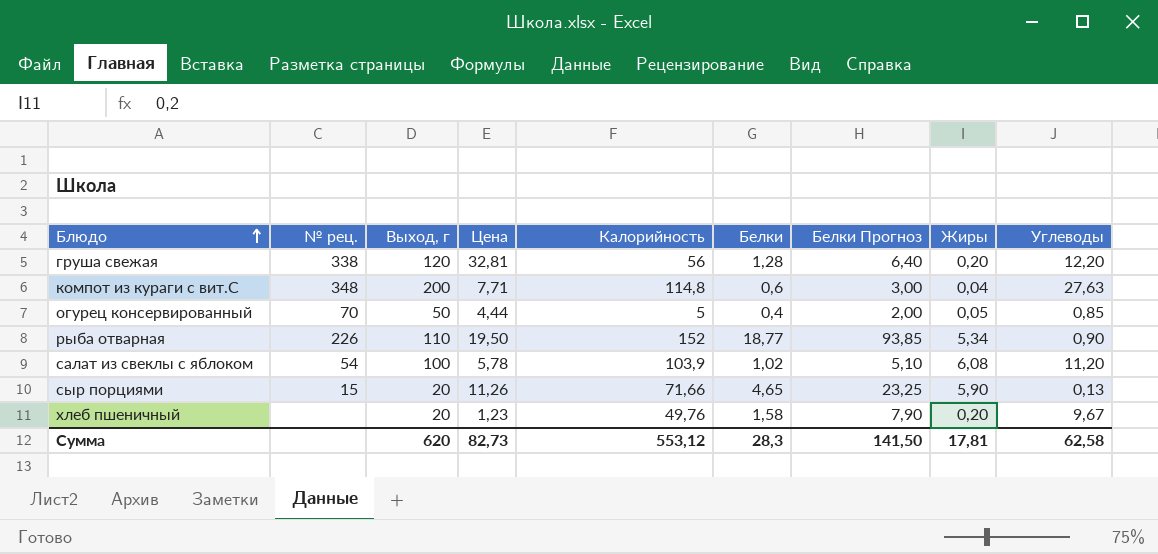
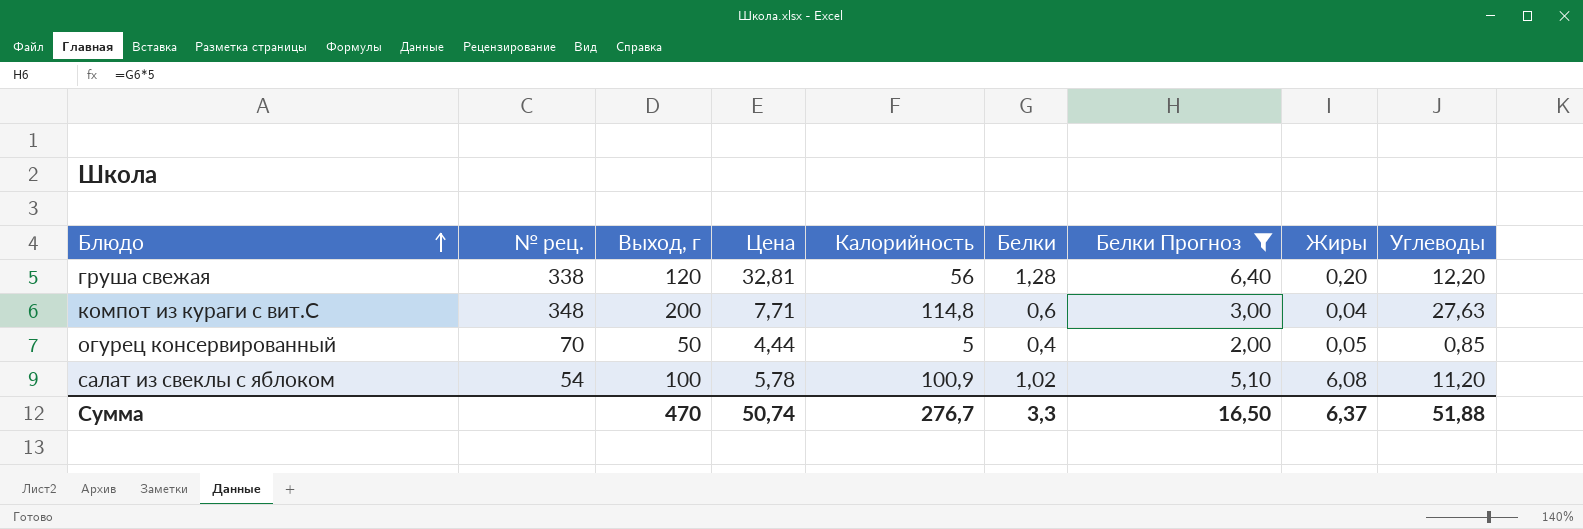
filter: none -> Белки Прогноз <= 6,40
салат из свеклы с яблоком | Калорийность: 103,9 -> 100,9
Сумма | Выход, г: 620 -> 470
Сумма | Цена: 82,73 -> 50,74
Сумма | Калорийность: 553,12 -> 276,7
Сумма | Белки: 28,3 -> 3,3
Сумма | Белки Прогноз: 141,50 -> 16,50
Сумма | Жиры: 17,81 -> 6,37
Сумма | Углеводы: 62,58 -> 51,88

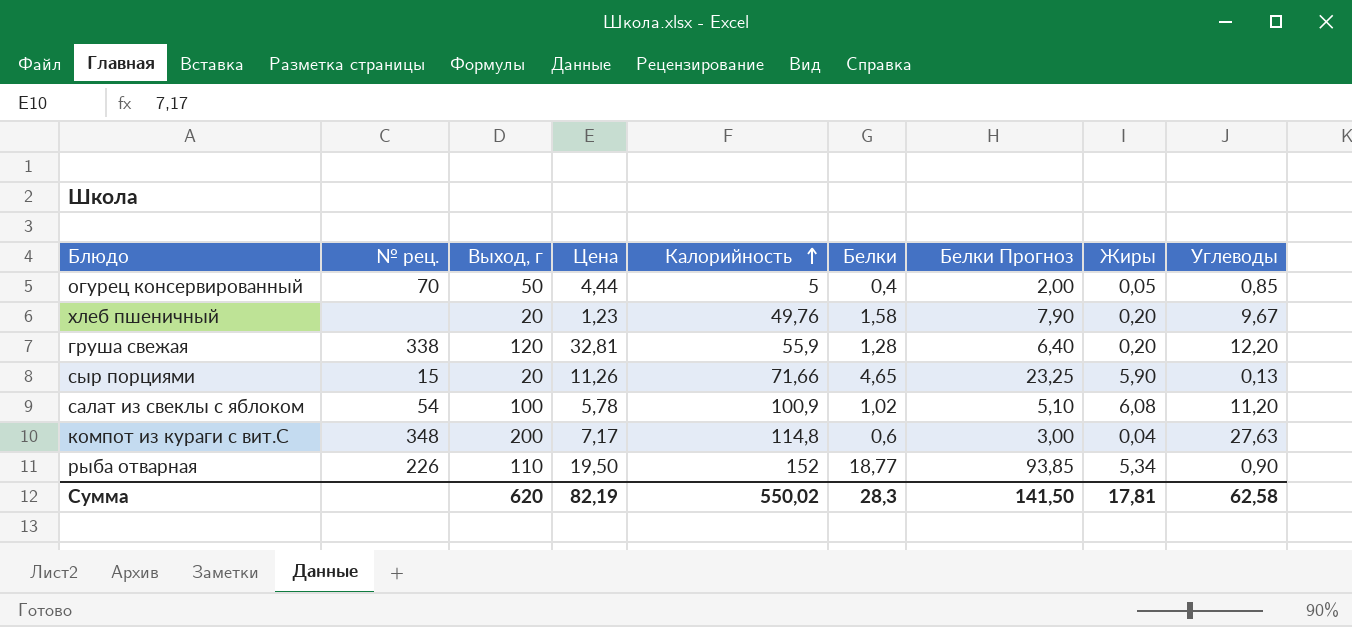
filter: Белки Прогноз <= 6,40 -> none
row order: Блюдо ascending -> Калорийность ascending
груша свежая | Калорийность: 56 -> 55,9
компот из кураги с вит.С | Цена: 7,71 -> 7,17
Сумма | Выход, г: 470 -> 620
Сумма | Цена: 50,74 -> 82,19
Сумма | Калорийность: 276,7 -> 550,02
Сумма | Белки: 3,3 -> 28,3
Сумма | Белки Прогноз: 16,50 -> 141,50
Сумма | Жиры: 6,37 -> 17,81
Сумма | Углеводы: 51,88 -> 62,58

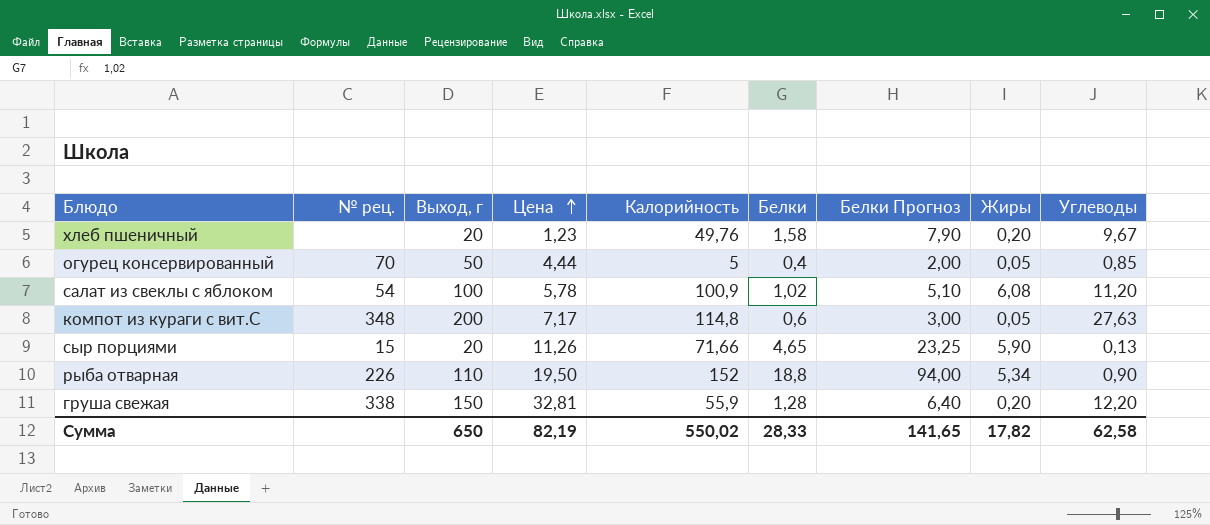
row order: Калорийность ascending -> Цена ascending
компот из кураги с вит.С | Жиры: 0,04 -> 0,05
рыба отварная | Белки: 18,77 -> 18,8
рыба отварная | Белки Прогноз: 93,85 -> 94,00
груша свежая | Выход, г: 120 -> 150
Сумма | Выход, г: 620 -> 650
Сумма | Белки: 28,3 -> 28,33
Сумма | Белки Прогноз: 141,50 -> 141,65
Сумма | Жиры: 17,81 -> 17,82

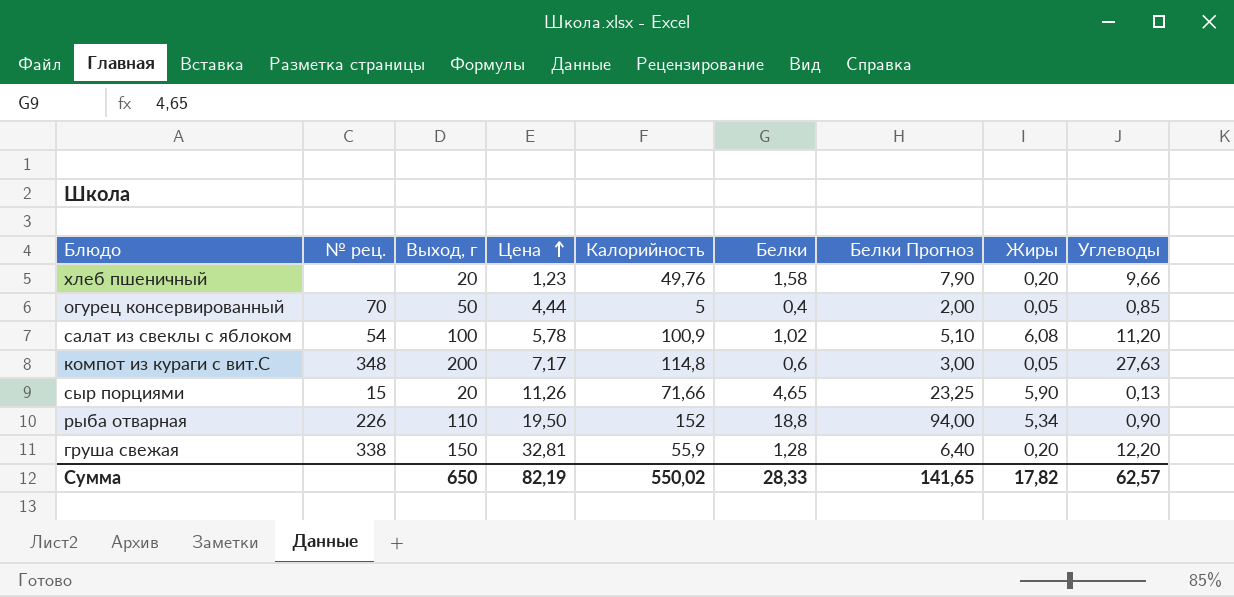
хлеб пшеничный | Углеводы: 9,67 -> 9,66
Сумма | Углеводы: 62,58 -> 62,57

